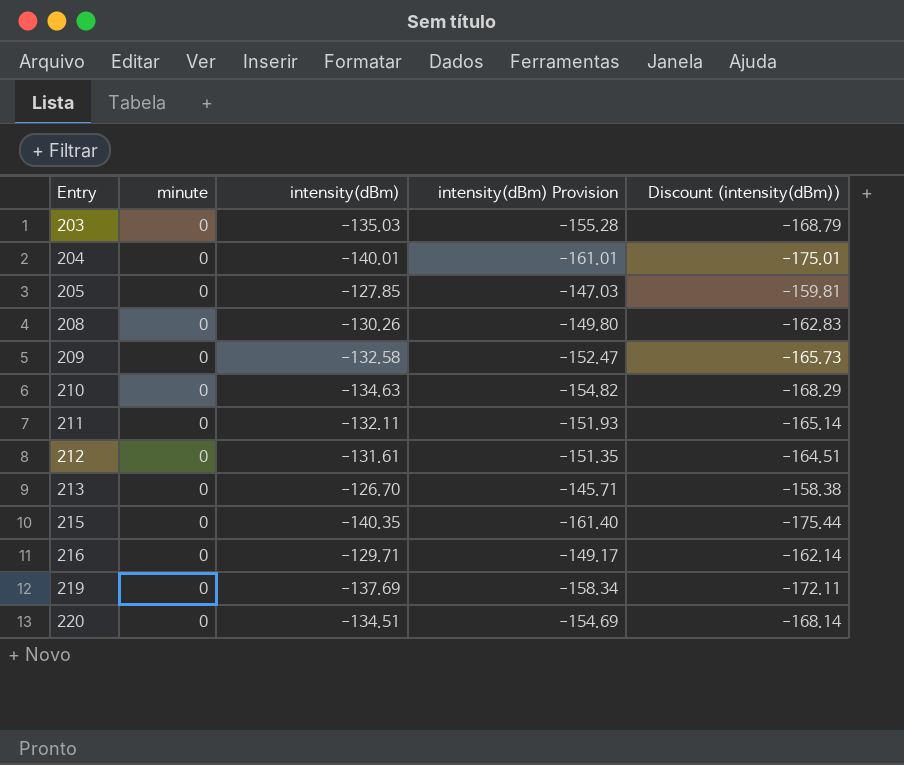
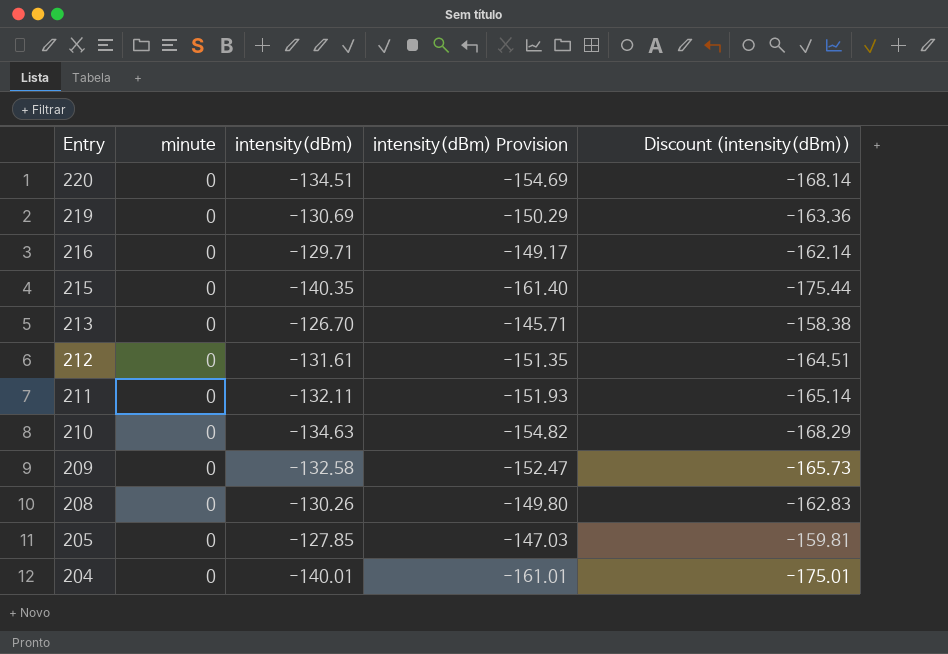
row order: Entry ascending -> Entry descending
row 203: 0 | -135.03 | -155.28 | -168.79 -> none
219 | intensity(dBm): -137.69 -> -130.69
219 | intensity(dBm) Provision: -158.34 -> -150.29
219 | Discount (intensity(dBm)): -172.11 -> -163.36

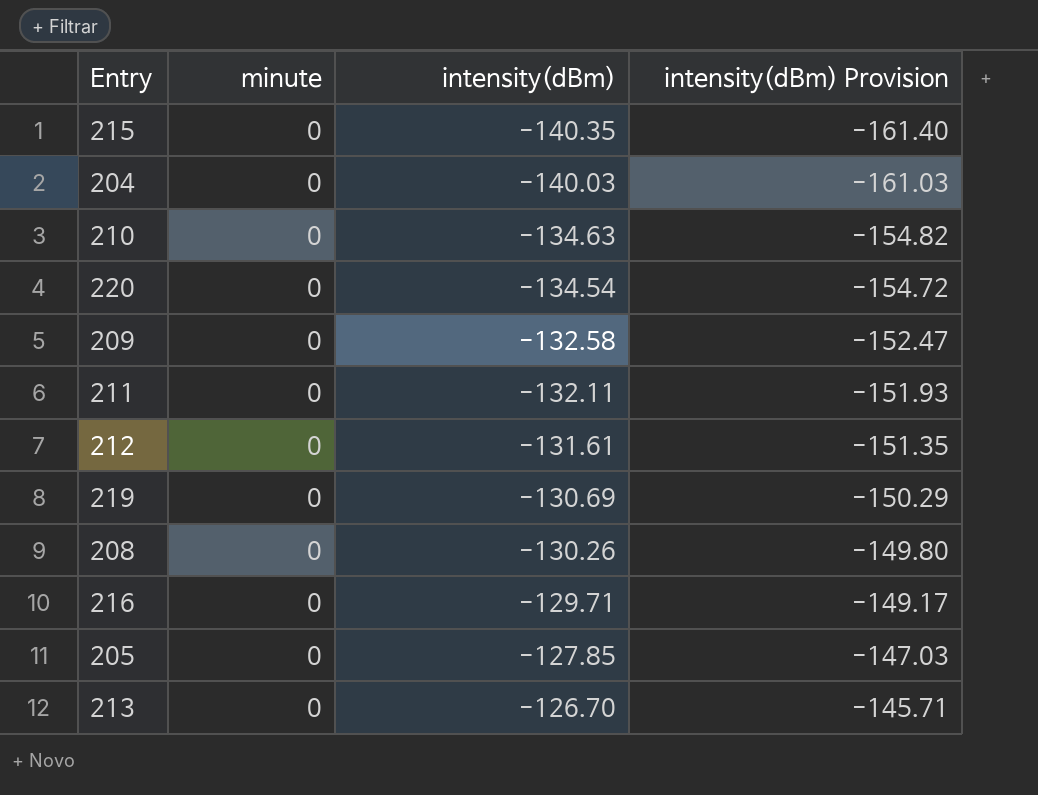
row order: Entry descending -> intensity(dBm) ascending
column Discount (intensity(dBm)) | formula: [intensity(dBm)] * 1.25 -> none
204 | intensity(dBm): -140.01 -> -140.03
204 | intensity(dBm) Provision: -161.01 -> -161.03
220 | intensity(dBm): -134.51 -> -134.54
220 | intensity(dBm) Provision: -154.69 -> -154.72

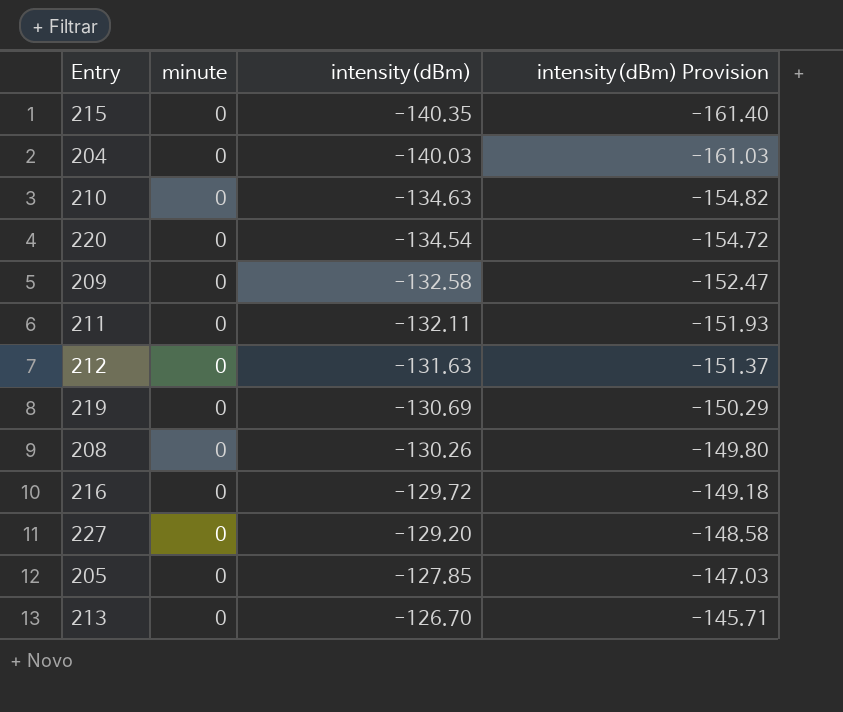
212 | intensity(dBm): -131.61 -> -131.63
212 | intensity(dBm) Provision: -151.35 -> -151.37
216 | intensity(dBm): -129.71 -> -129.72
216 | intensity(dBm) Provision: -149.17 -> -149.18
row 227: none -> 0 | -129.20 | -148.58

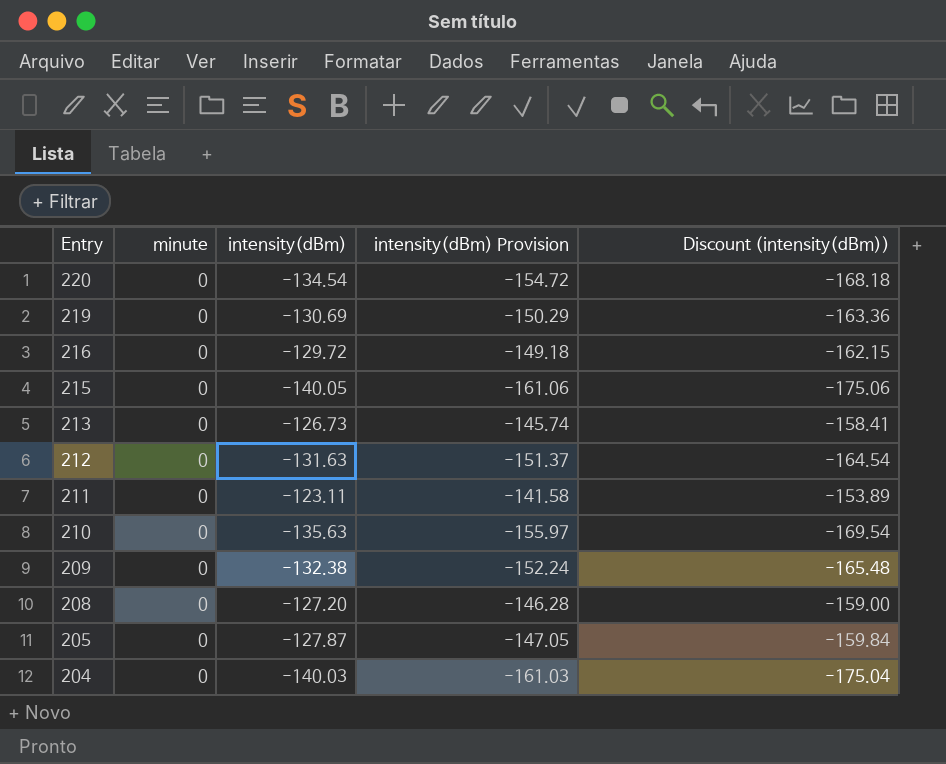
row order: intensity(dBm) ascending -> Entry descending
column Discount (intensity(dBm)) | formula: none -> [intensity(dBm)] * 1.25
row 227: 0 | -129.20 | -148.58 -> none
215 | intensity(dBm): -140.35 -> -140.05
215 | intensity(dBm) Provision: -161.40 -> -161.06
213 | intensity(dBm): -126.70 -> -126.73
213 | intensity(dBm) Provision: -145.71 -> -145.74
211 | intensity(dBm): -132.11 -> -123.11
211 | intensity(dBm) Provision: -151.93 -> -141.58
210 | intensity(dBm): -134.63 -> -135.63
210 | intensity(dBm) Provision: -154.82 -> -155.97
209 | intensity(dBm): -132.58 -> -132.38
209 | intensity(dBm) Provision: -152.47 -> -152.24
208 | intensity(dBm): -130.26 -> -127.20
208 | intensity(dBm) Provision: -149.80 -> -146.28
205 | intensity(dBm): -127.85 -> -127.87
205 | intensity(dBm) Provision: -147.03 -> -147.05

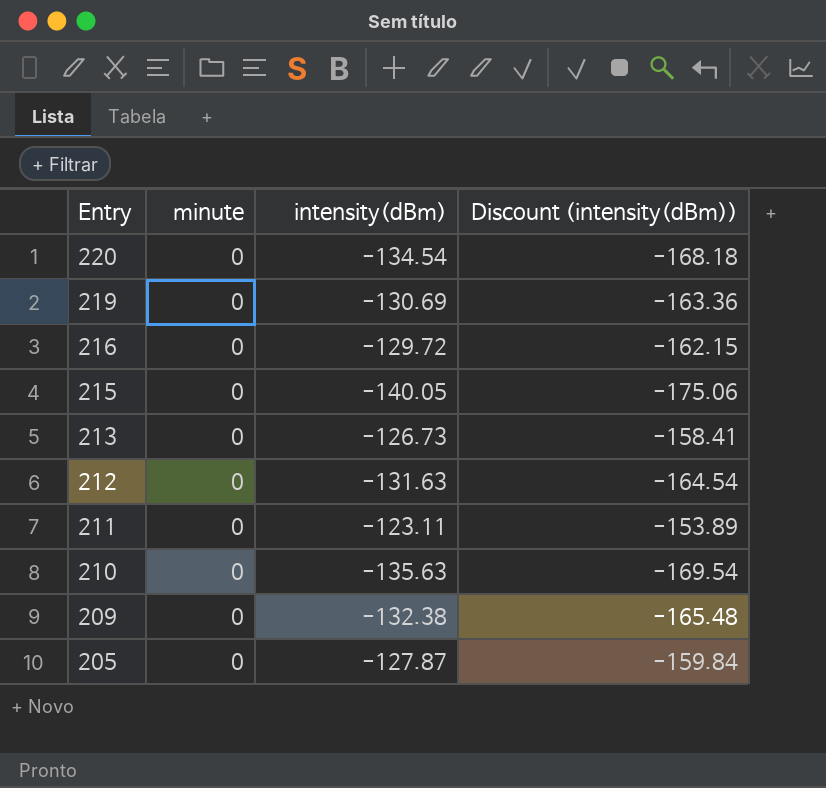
column intensity(dBm) Provision | formula: [intensity(dBm)] * 1.15 -> none
row 208: 0 | -127.20 | -146.28 | -159.00 -> none
row 204: 0 | -140.03 | -161.03 | -175.04 -> none

